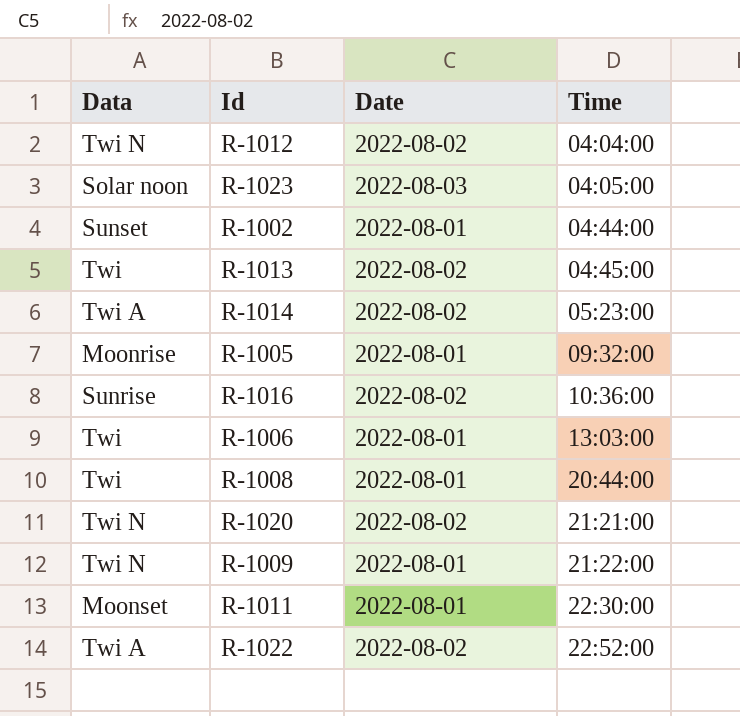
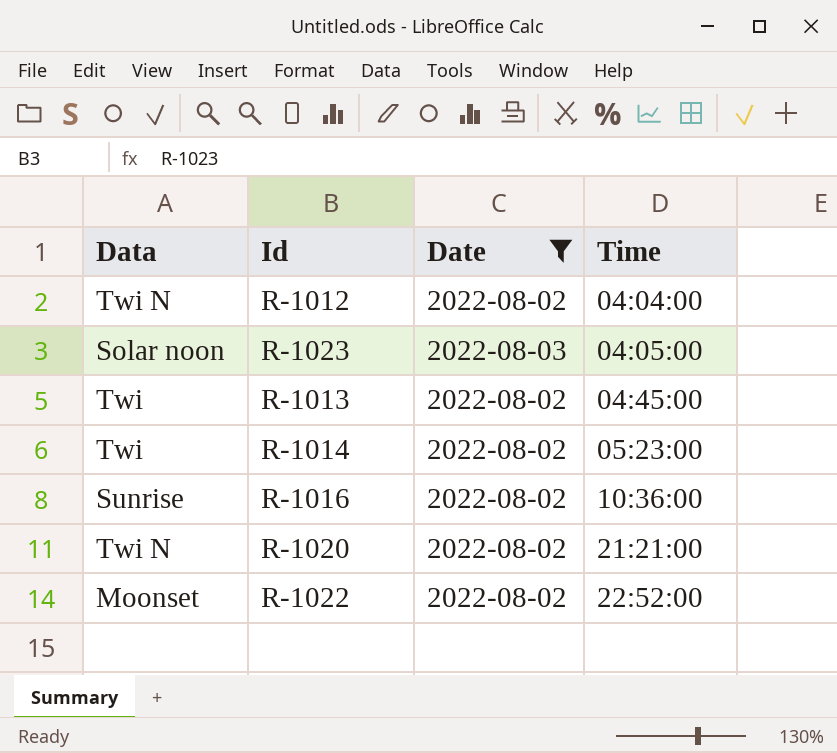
filter: none -> Date != 2022-08-01
R-1014 | Data: Twi A -> Twi
R-1022 | Data: Twi A -> Moonset

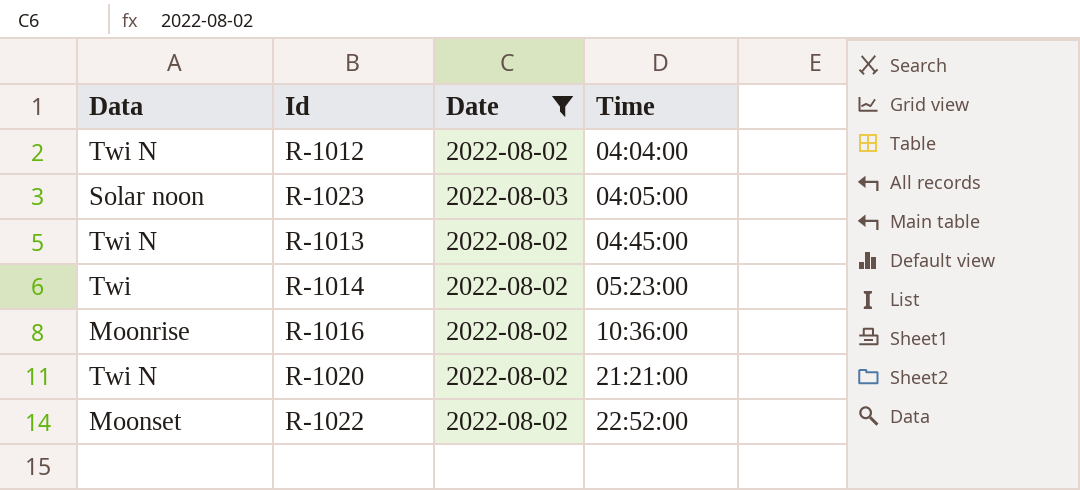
R-1013 | Data: Twi -> Twi N
R-1016 | Data: Sunrise -> Moonrise

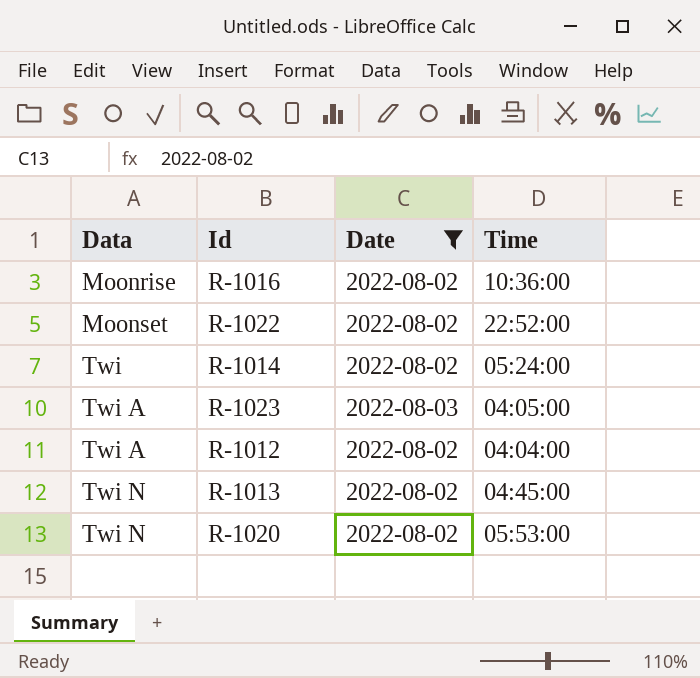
row order: Time ascending -> Data ascending
R-1014 | Time: 05:23:00 -> 05:24:00
R-1023 | Data: Solar noon -> Twi A
R-1012 | Data: Twi N -> Twi A
R-1020 | Time: 21:21:00 -> 05:53:00

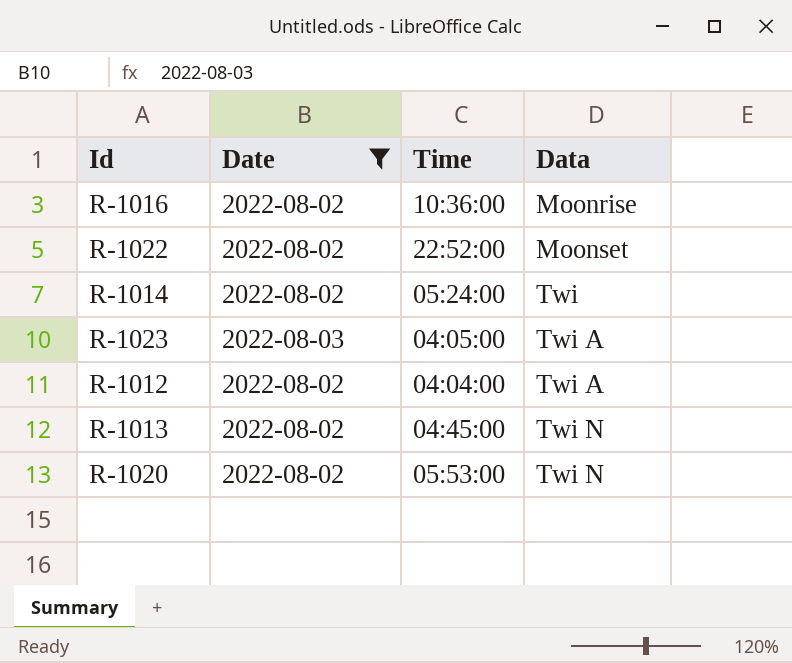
column Data | position: 1 -> 4

